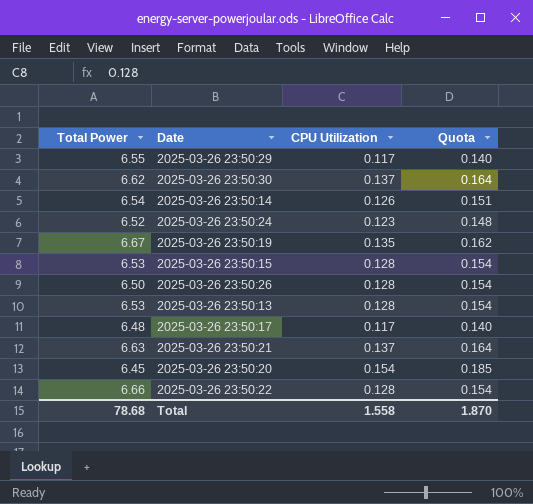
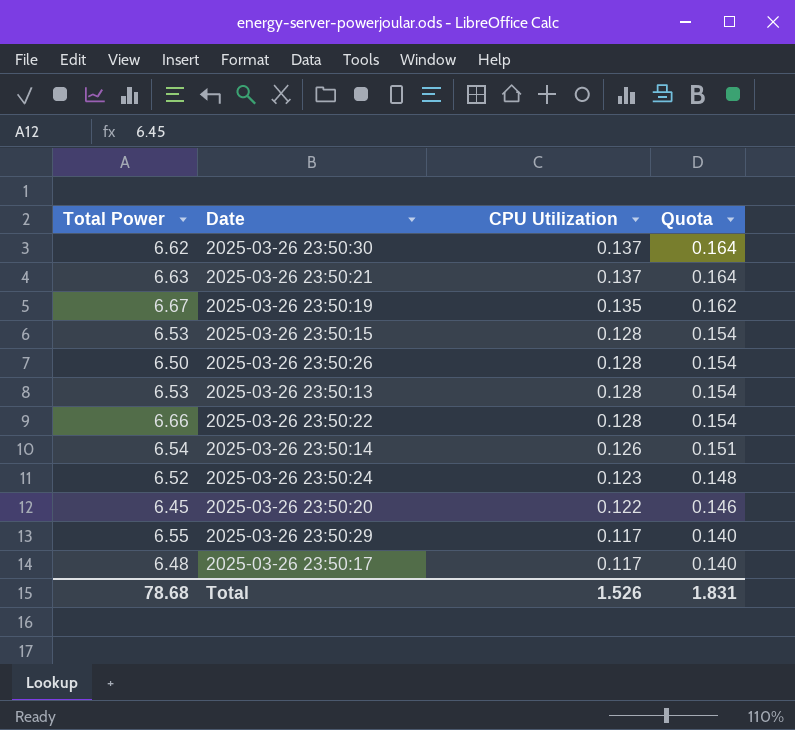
row order: none -> CPU Utilization descending
2025-03-26 23:50:20 | CPU Utilization: 0.154 -> 0.122
2025-03-26 23:50:20 | Quota: 0.185 -> 0.146
Total | CPU Utilization: 1.558 -> 1.526
Total | Quota: 1.870 -> 1.831

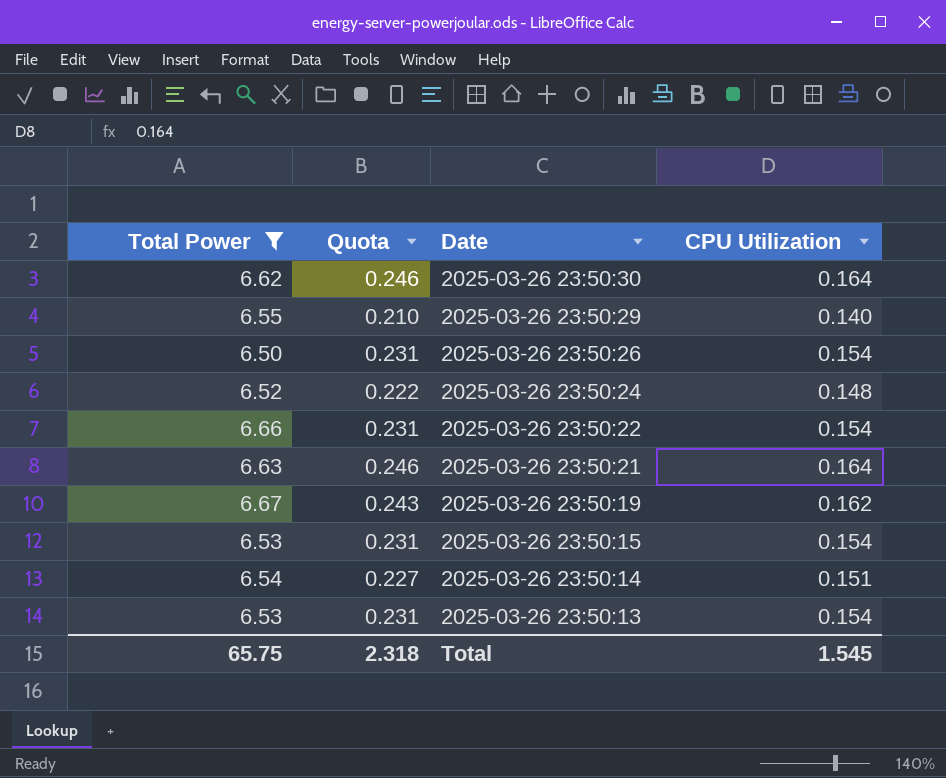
filter: none -> Total Power >= 6.50
row order: CPU Utilization descending -> Date descending
column Quota | formula: [CPU Utilization] * 1.2 -> [CPU Utilization] * 1.5
column Quota | position: 4 -> 2
2025-03-26 23:50:30 | CPU Utilization: 0.137 -> 0.164
2025-03-26 23:50:29 | CPU Utilization: 0.117 -> 0.140
2025-03-26 23:50:26 | CPU Utilization: 0.128 -> 0.154
2025-03-26 23:50:24 | CPU Utilization: 0.123 -> 0.148
2025-03-26 23:50:22 | CPU Utilization: 0.128 -> 0.154
2025-03-26 23:50:21 | CPU Utilization: 0.137 -> 0.164
2025-03-26 23:50:19 | CPU Utilization: 0.135 -> 0.162
2025-03-26 23:50:15 | CPU Utilization: 0.128 -> 0.154
2025-03-26 23:50:14 | CPU Utilization: 0.126 -> 0.151
2025-03-26 23:50:13 | CPU Utilization: 0.128 -> 0.154
Total | Total Power: 78.68 -> 65.75
Total | Quota: 1.831 -> 2.318
Total | CPU Utilization: 1.526 -> 1.545

